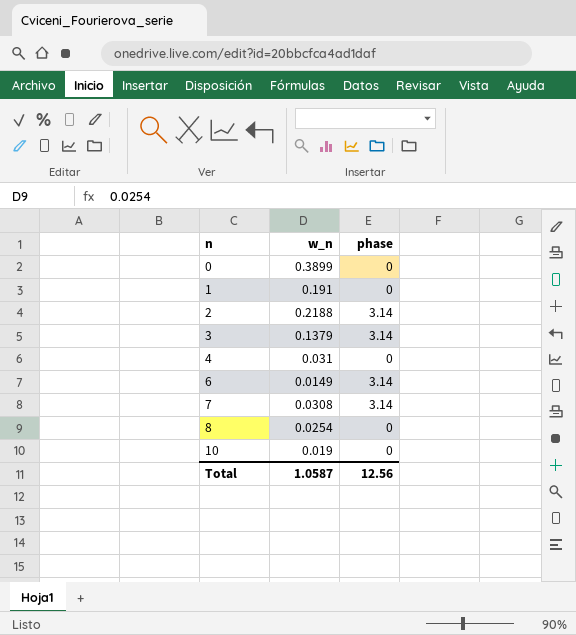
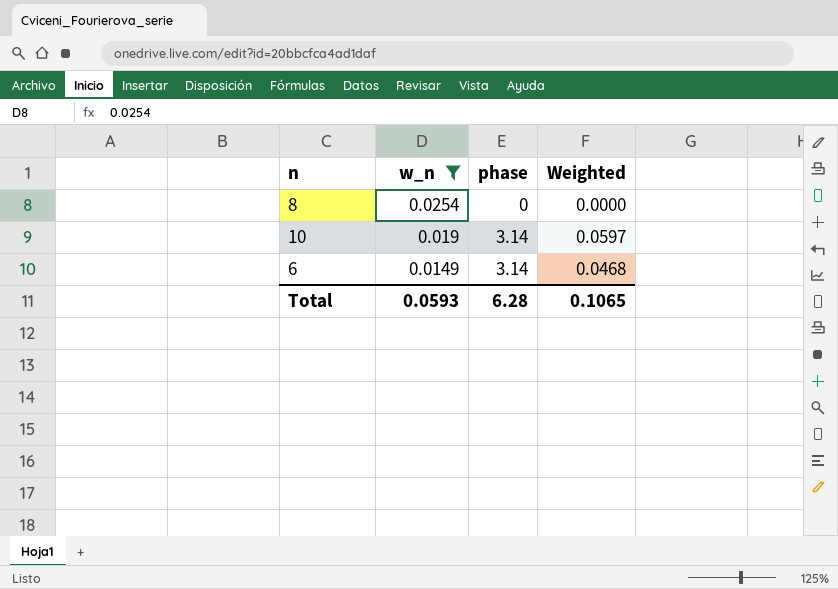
filter: none -> w_n <= 0.0254
row order: n ascending -> w_n descending
column Weighted | formula: none -> [w_n] * [phase]
10 | phase: 0 -> 3.14
Total | w_n: 1.0587 -> 0.0593
Total | phase: 12.56 -> 6.28

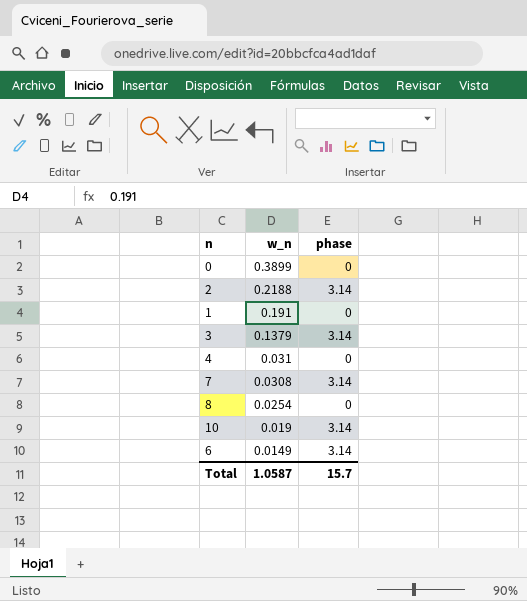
filter: w_n <= 0.0254 -> none
column Weighted | formula: [w_n] * [phase] -> none
Total | w_n: 0.0593 -> 1.0587
Total | phase: 6.28 -> 15.7

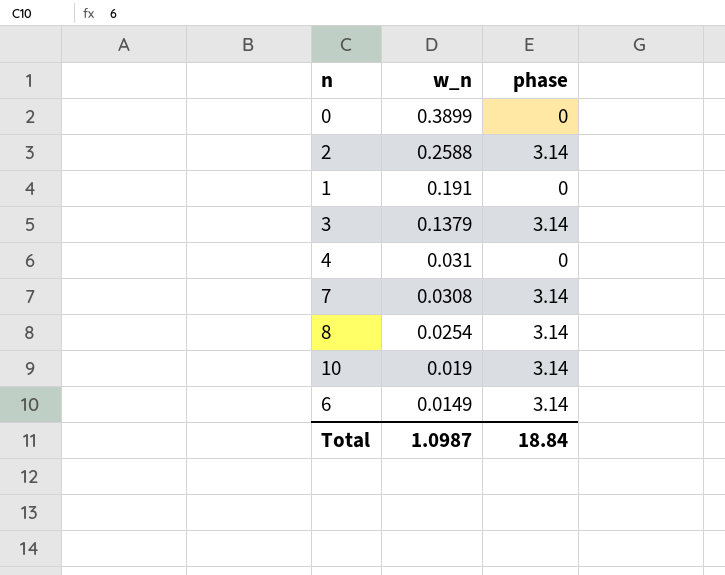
2 | w_n: 0.2188 -> 0.2588
8 | phase: 0 -> 3.14
Total | w_n: 1.0587 -> 1.0987
Total | phase: 15.7 -> 18.84

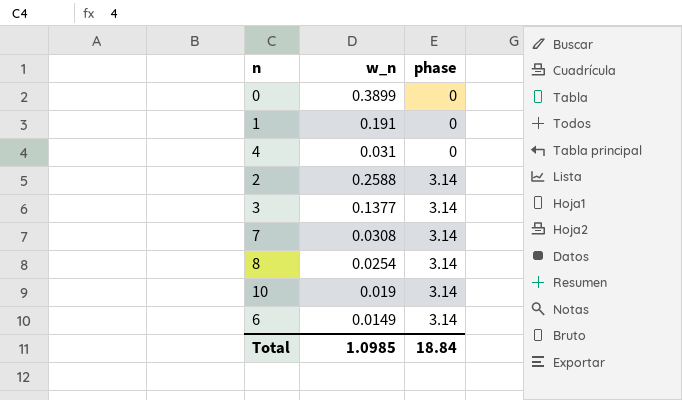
row order: w_n descending -> phase ascending
3 | w_n: 0.1379 -> 0.1377
Total | w_n: 1.0987 -> 1.0985

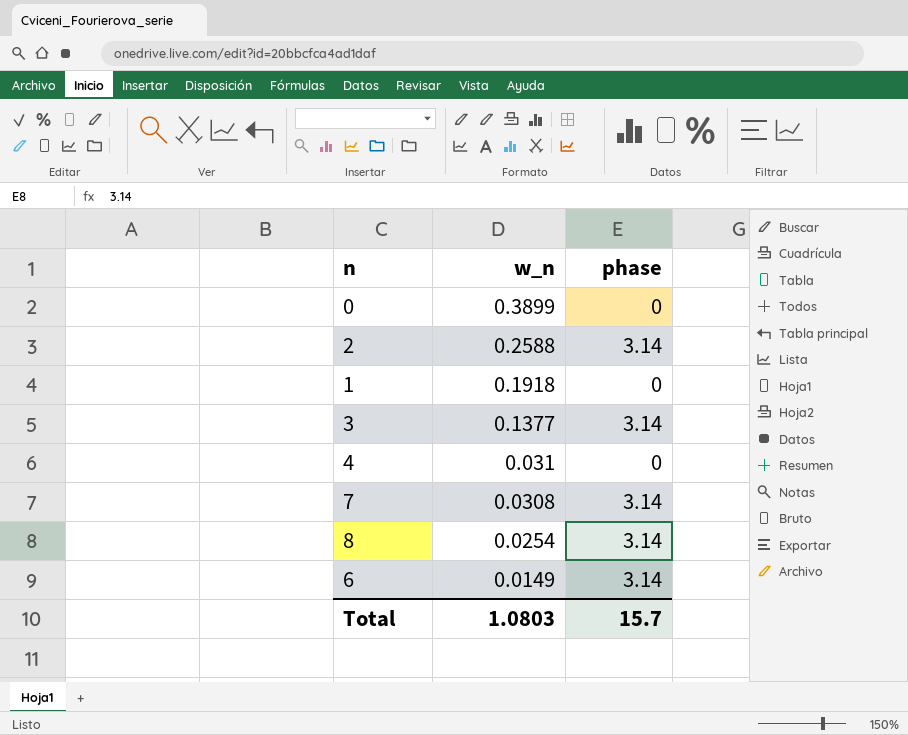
row order: phase ascending -> w_n descending
row 10: 0.019 | 3.14 -> none
1 | w_n: 0.191 -> 0.1918
Total | w_n: 1.0985 -> 1.0803
Total | phase: 18.84 -> 15.7

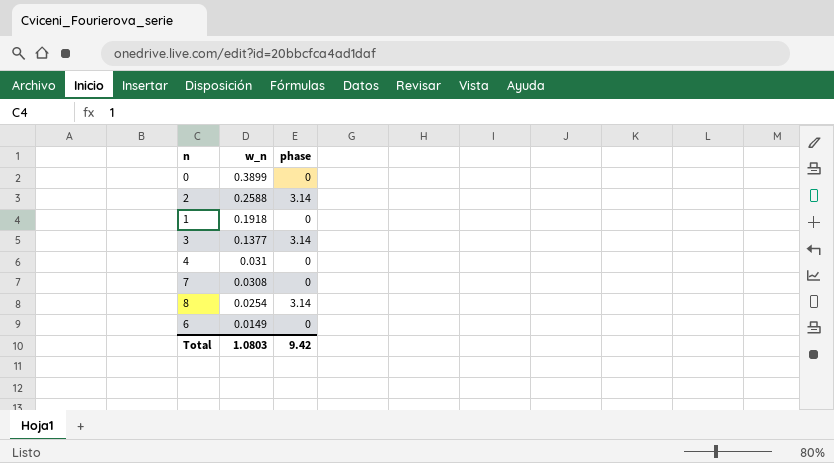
7 | phase: 3.14 -> 0
6 | phase: 3.14 -> 0
Total | phase: 15.7 -> 9.42

